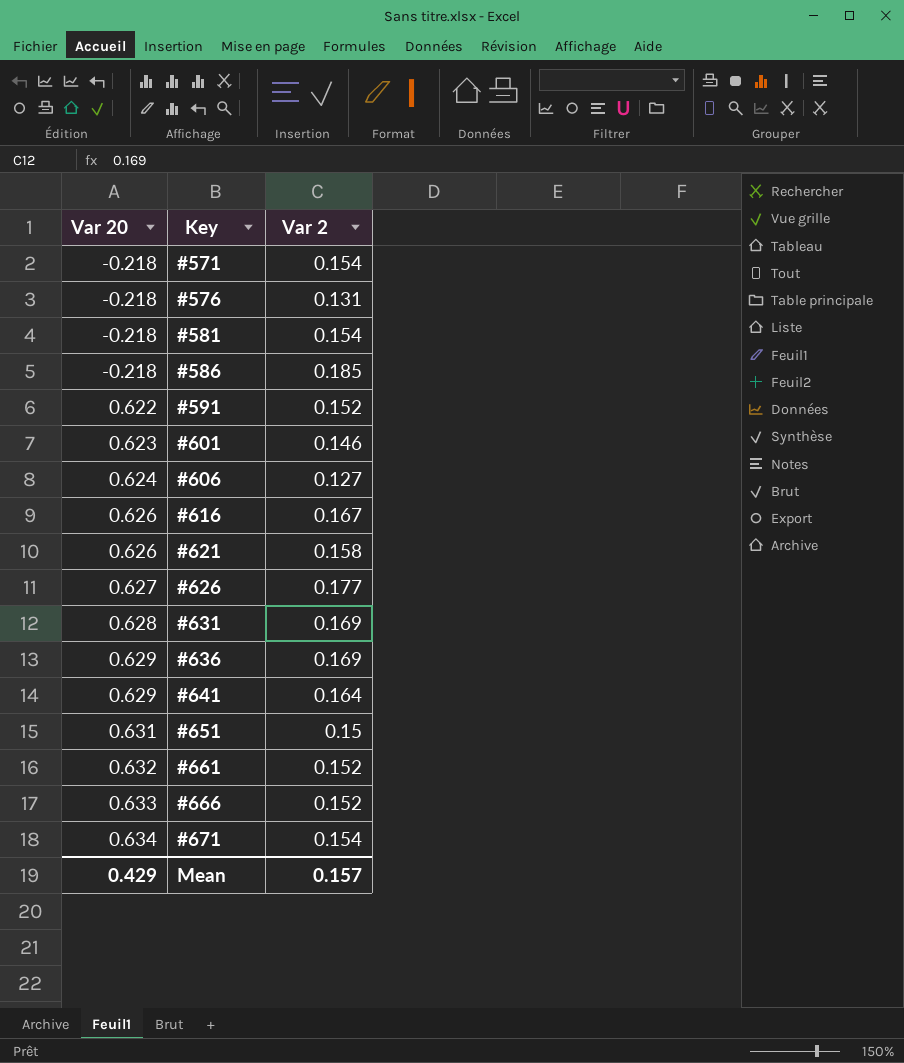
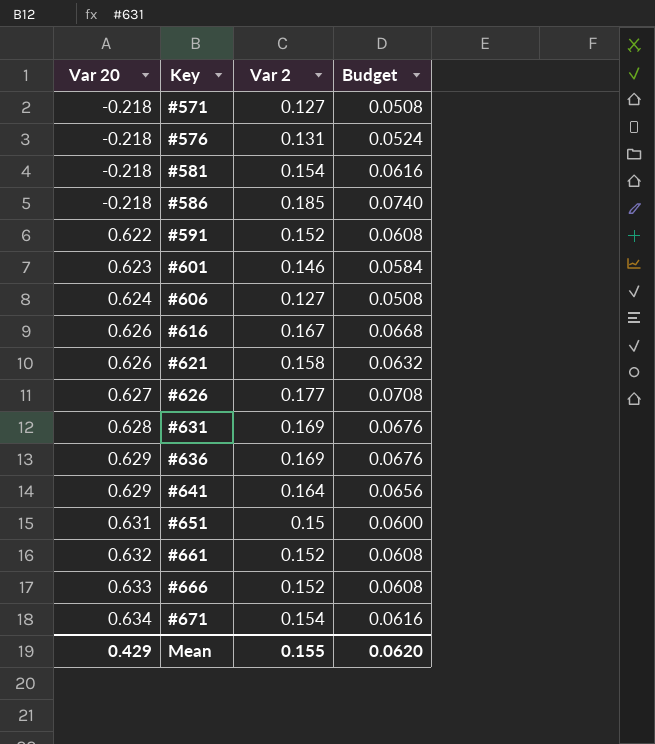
column Budget | formula: none -> [Var 2] * 0.4
#571 | Var 2: 0.154 -> 0.127
Mean | Var 2: 0.157 -> 0.155

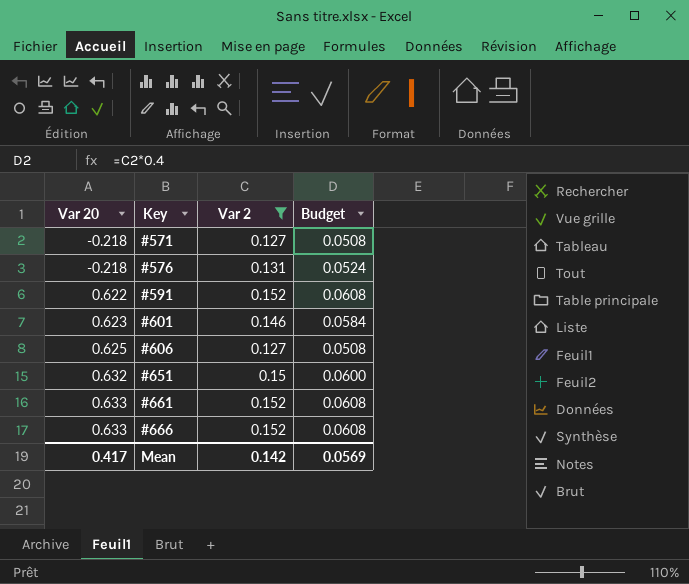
filter: none -> Var 2 <= 0.152
#606 | Var 20: 0.624 -> 0.625
#651 | Var 20: 0.631 -> 0.632
#661 | Var 20: 0.632 -> 0.633
Mean | Var 20: 0.429 -> 0.417
Mean | Var 2: 0.155 -> 0.142
Mean | Budget: 0.0620 -> 0.0569

